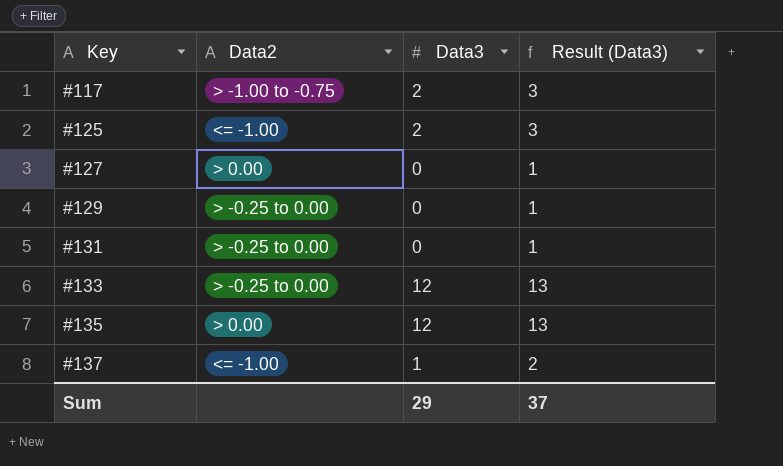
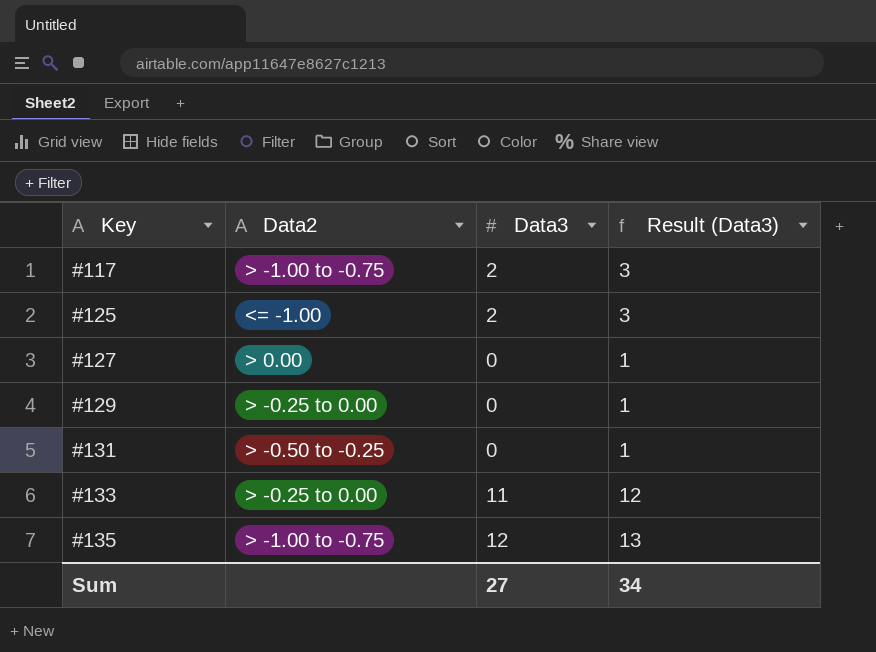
row #137: <= -1.00 | 1 | 2 -> none
#131 | Data2: > -0.25 to 0.00 -> > -0.50 to -0.25
#133 | Data3: 12 -> 11
#133 | Result (Data3): 13 -> 12
#135 | Data2: > 0.00 -> > -1.00 to -0.75
Sum | Data3: 29 -> 27
Sum | Result (Data3): 37 -> 34

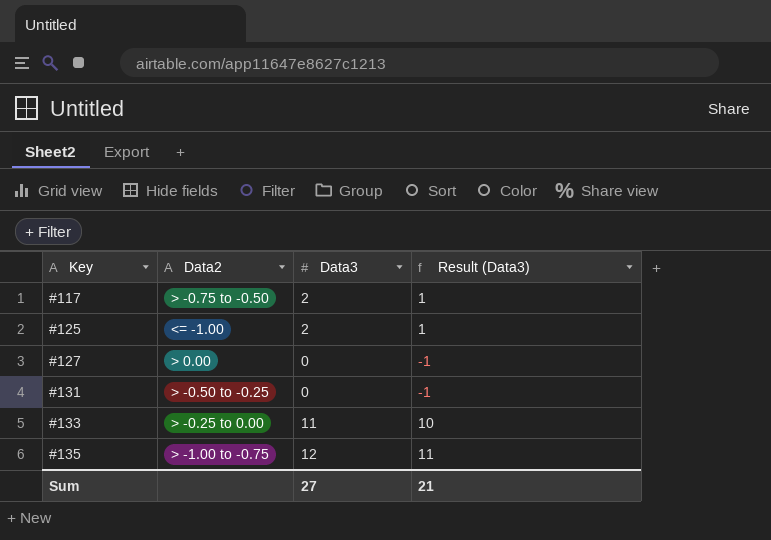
column Result (Data3) | formula: [Data3] + 1 -> [Data3] - 1
row #129: > -0.25 to 0.00 | 0 | 1 -> none
#117 | Data2: > -1.00 to -0.75 -> > -0.75 to -0.50
Sum | Result (Data3): 34 -> 21

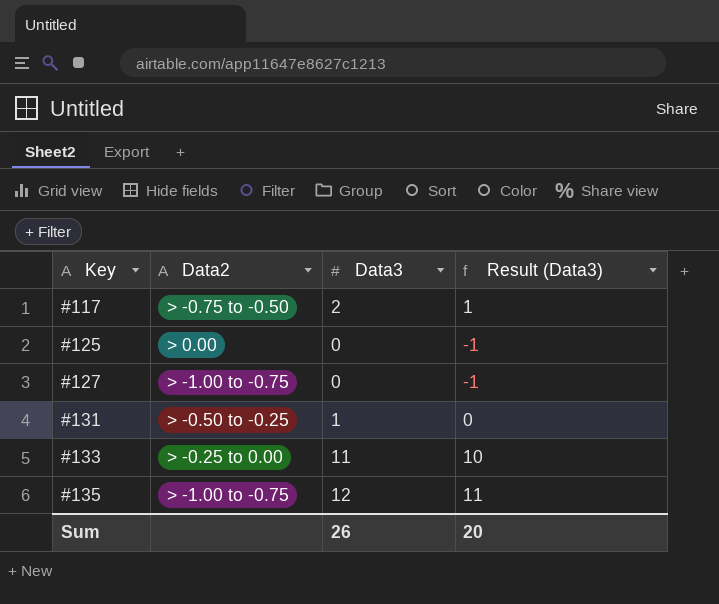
#125 | Data2: <= -1.00 -> > 0.00
#125 | Data3: 2 -> 0
#125 | Result (Data3): 1 -> -1
#127 | Data2: > 0.00 -> > -1.00 to -0.75
#131 | Data3: 0 -> 1
#131 | Result (Data3): -1 -> 0
Sum | Data3: 27 -> 26
Sum | Result (Data3): 21 -> 20

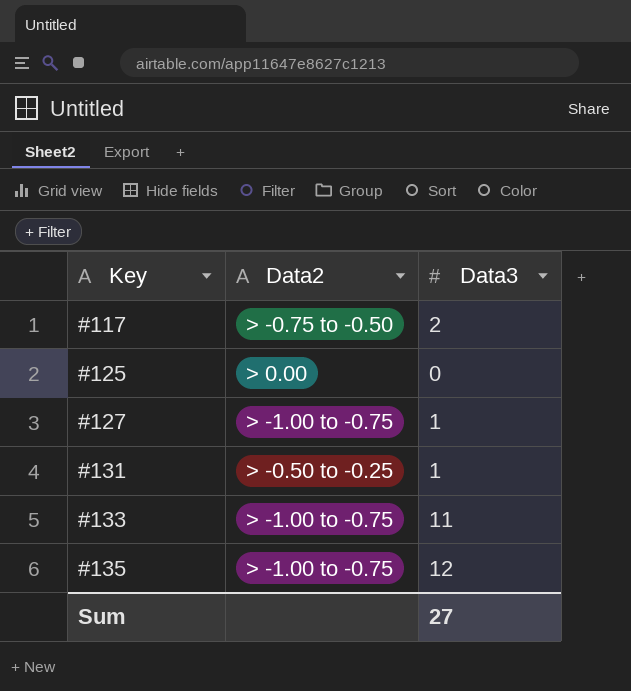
column Result (Data3) | formula: [Data3] - 1 -> none
#127 | Data3: 0 -> 1
#133 | Data2: > -0.25 to 0.00 -> > -1.00 to -0.75
Sum | Data3: 26 -> 27

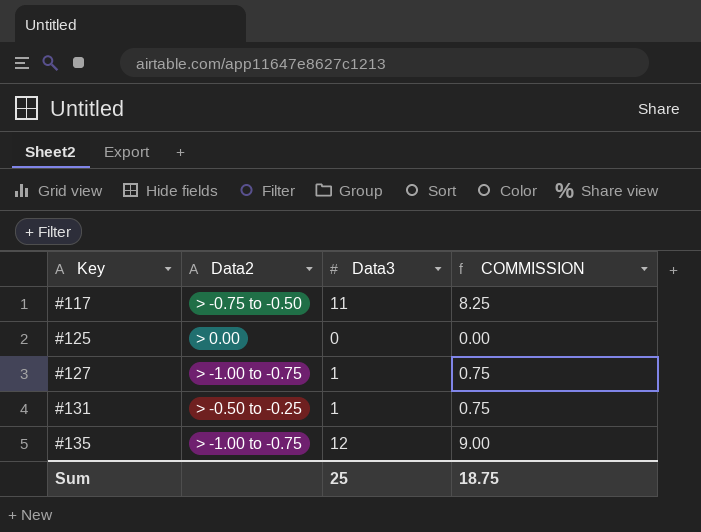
column COMMISSION | formula: none -> [Data3] * 0.75
row #133: > -1.00 to -0.75 | 11 -> none
#117 | Data3: 2 -> 11
Sum | Data3: 27 -> 25

